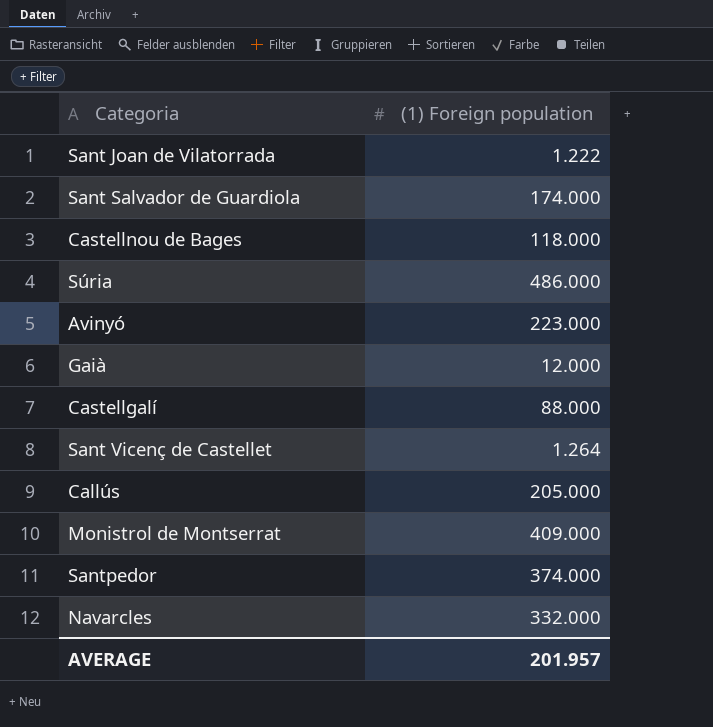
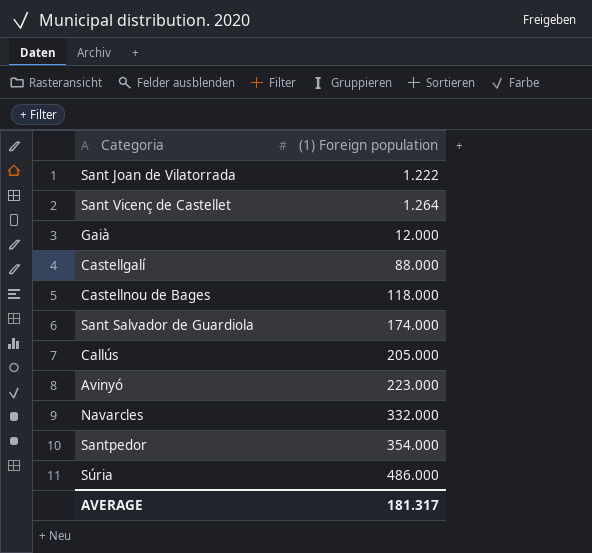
row order: none -> (1) Foreign population ascending
row Monistrol de Montserrat: 409.000 -> none
Santpedor | (1) Foreign population: 374.000 -> 354.000
AVERAGE | (1) Foreign population: 201.957 -> 181.317

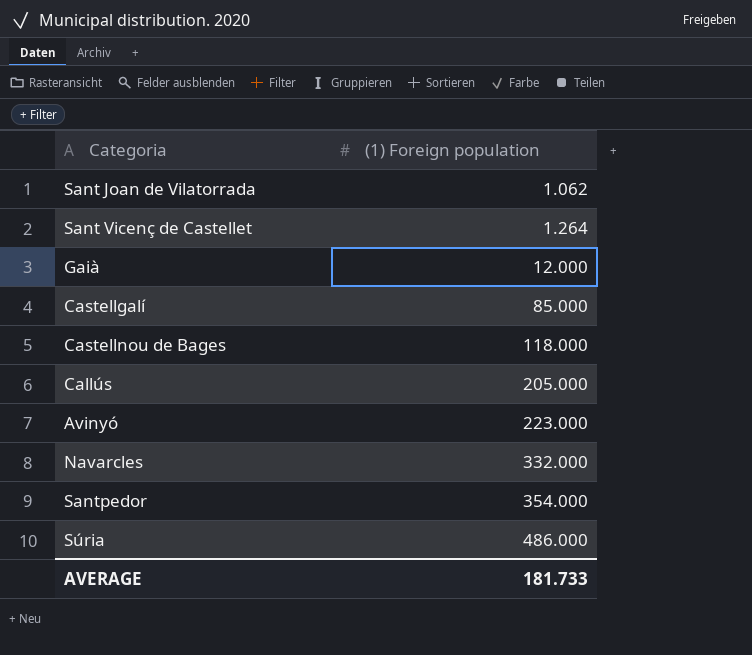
row Sant Salvador de Guardiola: 174.000 -> none
Sant Joan de Vilatorrada | (1) Foreign population: 1.222 -> 1.062
Castellgalí | (1) Foreign population: 88.000 -> 85.000
AVERAGE | (1) Foreign population: 181.317 -> 181.733

